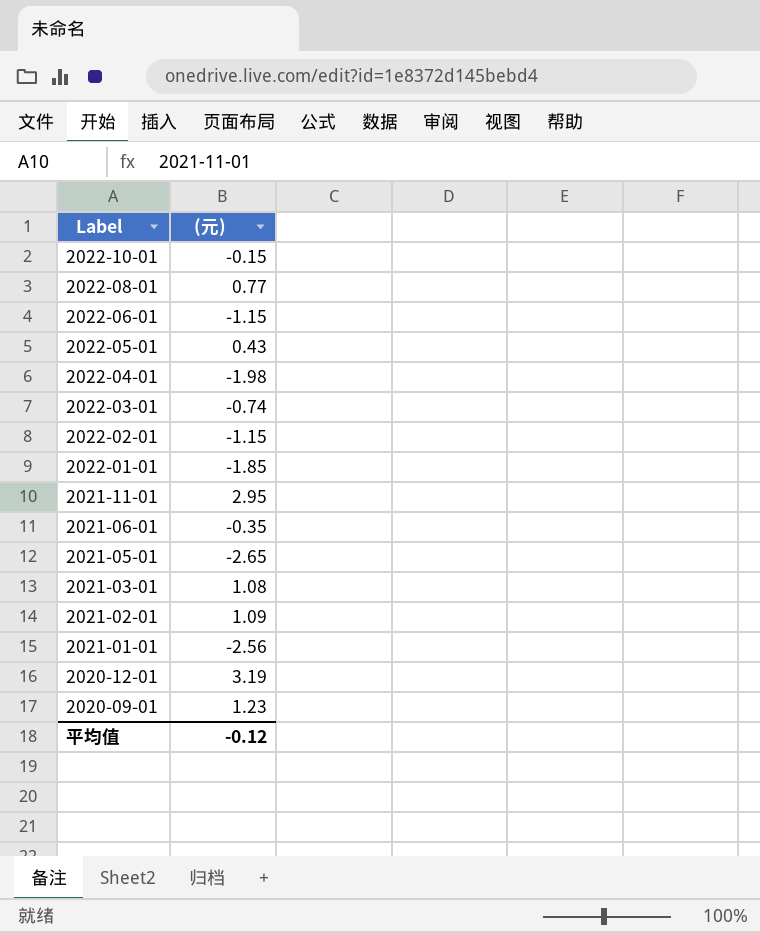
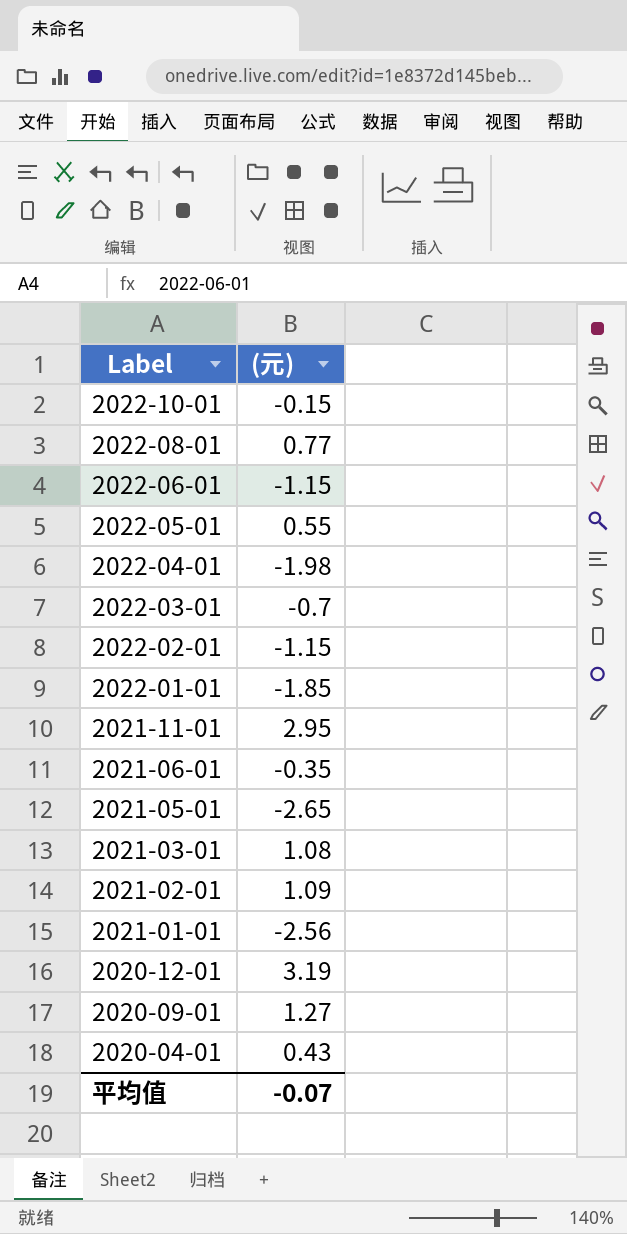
2022-05-01 | (元): 0.43 -> 0.55
2022-03-01 | (元): -0.74 -> -0.7
2020-09-01 | (元): 1.23 -> 1.27
row 2020-04-01: none -> 0.43
平均值 | (元): -0.12 -> -0.07

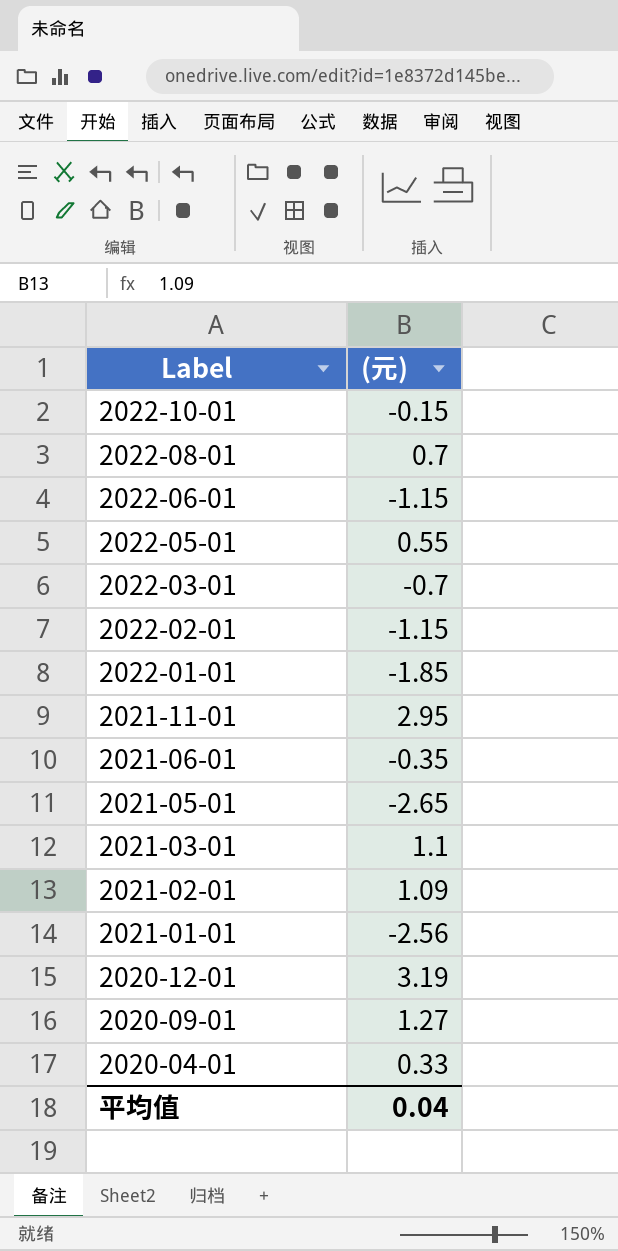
row 2022-04-01: -1.98 -> none
2022-08-01 | (元): 0.77 -> 0.7
2021-03-01 | (元): 1.08 -> 1.1
2020-04-01 | (元): 0.43 -> 0.33
平均值 | (元): -0.07 -> 0.04

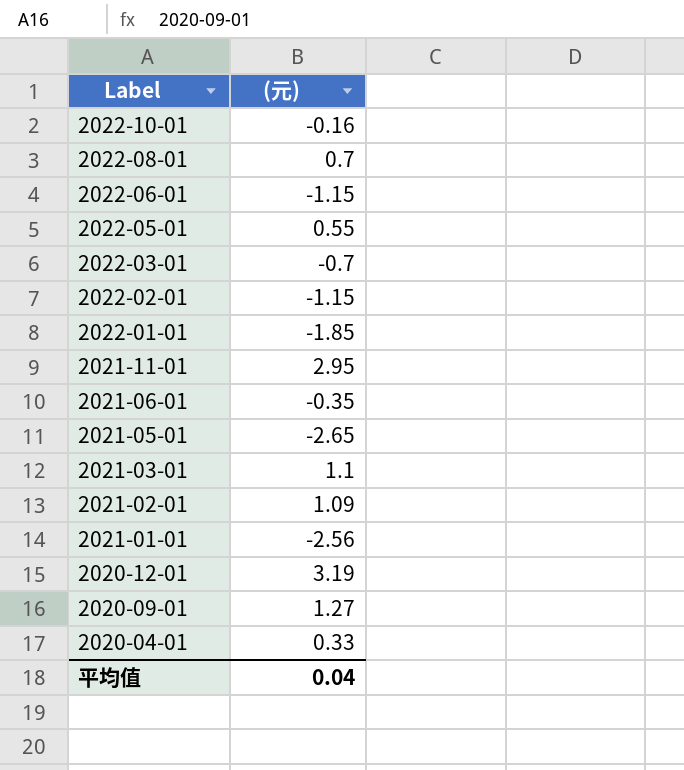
2022-10-01 | (元): -0.15 -> -0.16

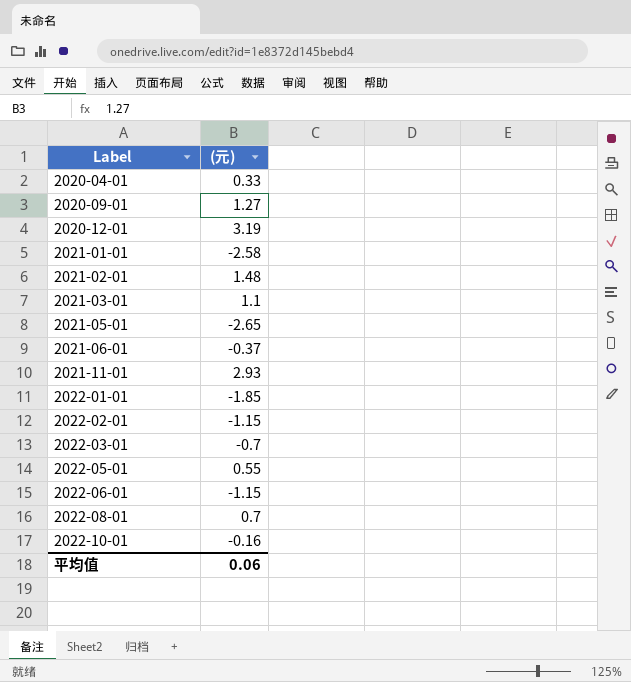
row order: Label descending -> Label ascending
2021-01-01 | (元): -2.56 -> -2.58
2021-02-01 | (元): 1.09 -> 1.48
2021-06-01 | (元): -0.35 -> -0.37
2021-11-01 | (元): 2.95 -> 2.93
平均值 | (元): 0.04 -> 0.06

